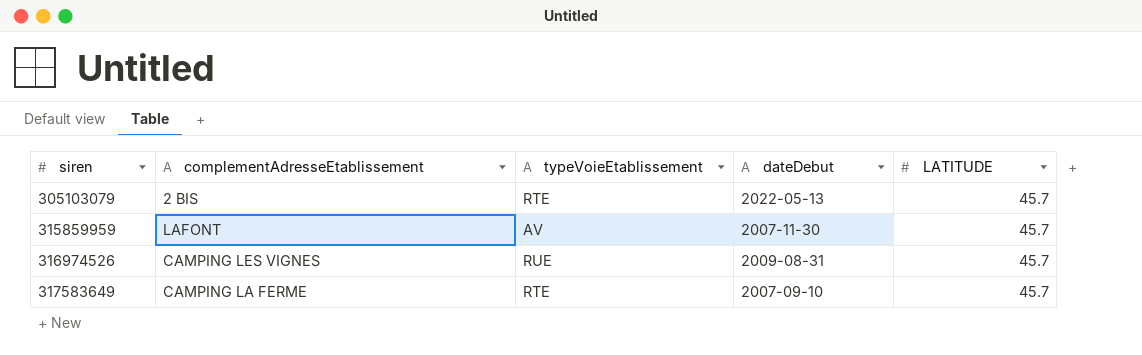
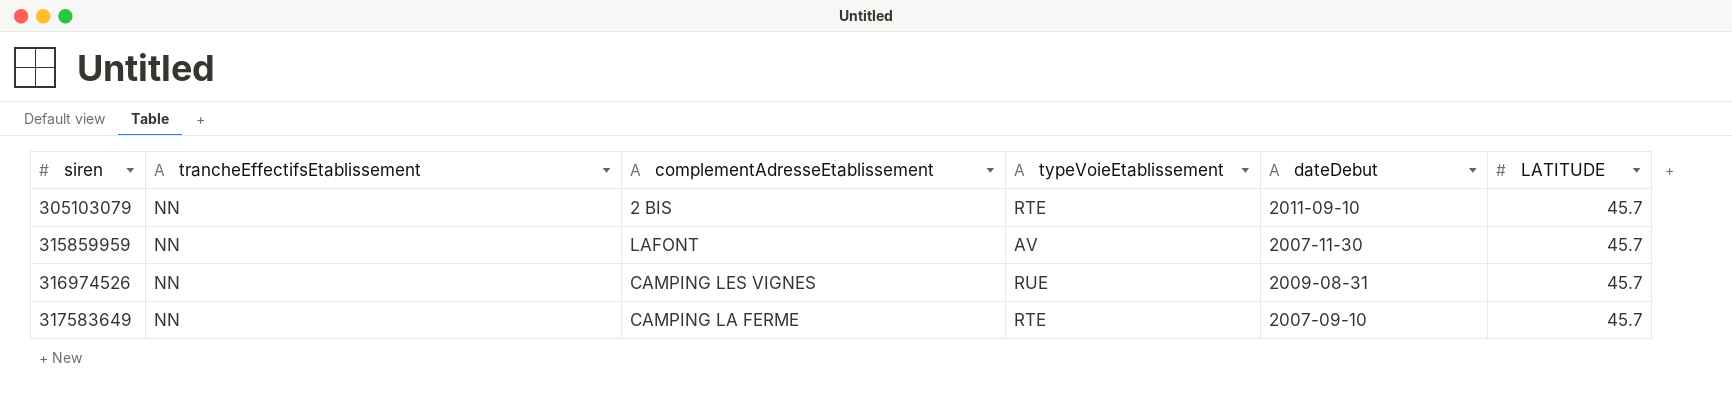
column trancheEffectifsEtablissement | position: none -> 2
305103079 | dateDebut: 2022-05-13 -> 2011-09-10

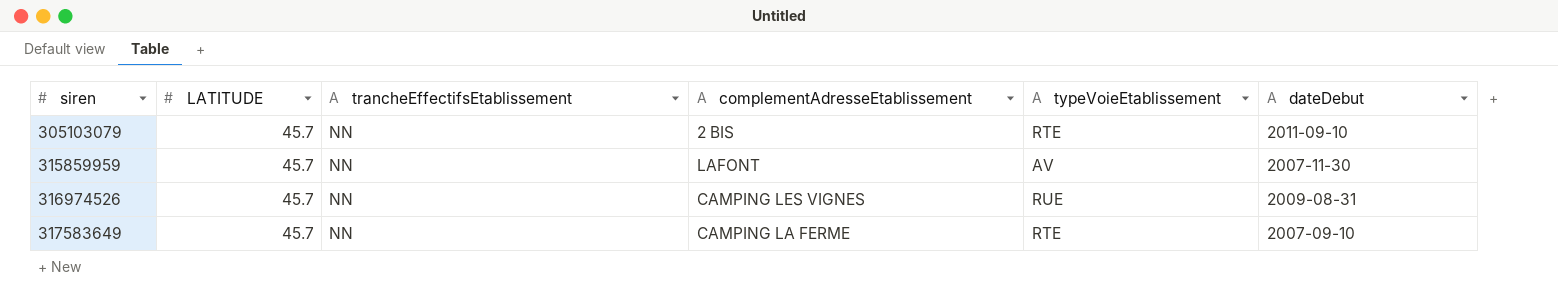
column LATITUDE | position: 6 -> 2

